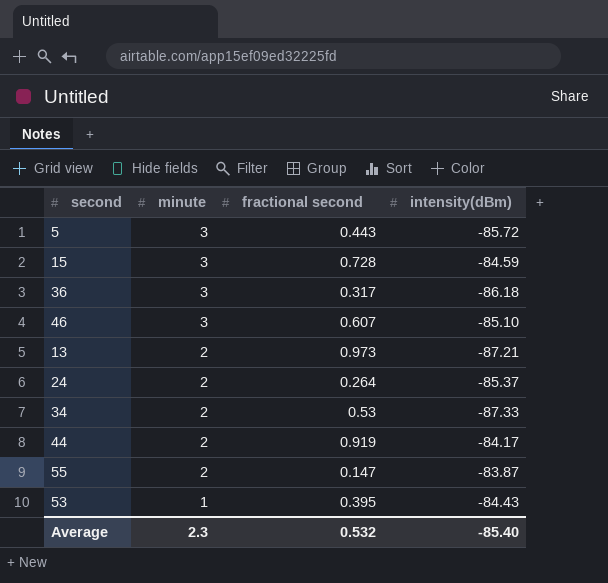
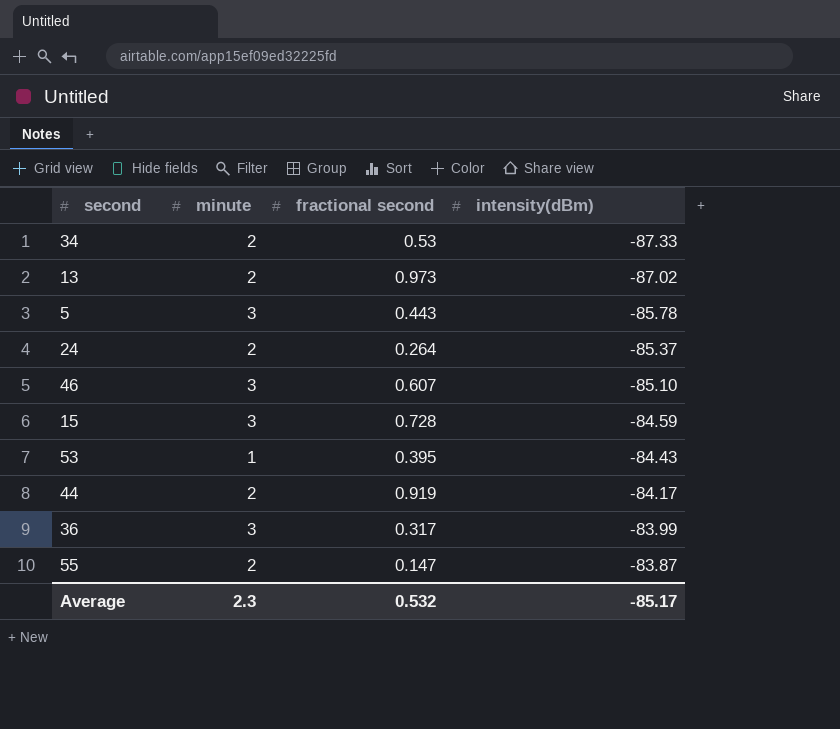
row order: minute descending -> intensity(dBm) ascending
13 | intensity(dBm): -87.21 -> -87.02
5 | intensity(dBm): -85.72 -> -85.78
36 | intensity(dBm): -86.18 -> -83.99
Average | intensity(dBm): -85.40 -> -85.17

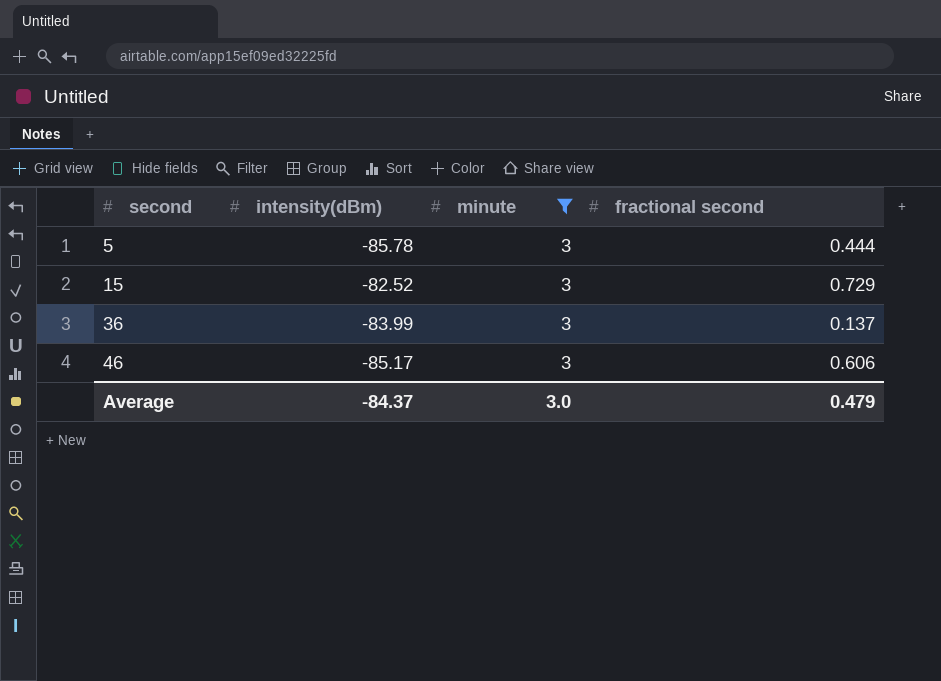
filter: none -> minute = 3
row order: intensity(dBm) ascending -> second ascending
column intensity(dBm) | position: 4 -> 2
5 | fractional second: 0.443 -> 0.444
15 | intensity(dBm): -84.59 -> -82.52
15 | fractional second: 0.728 -> 0.729
36 | fractional second: 0.317 -> 0.137
46 | intensity(dBm): -85.10 -> -85.17
46 | fractional second: 0.607 -> 0.606
Average | intensity(dBm): -85.17 -> -84.37
Average | minute: 2.3 -> 3.0
Average | fractional second: 0.532 -> 0.479

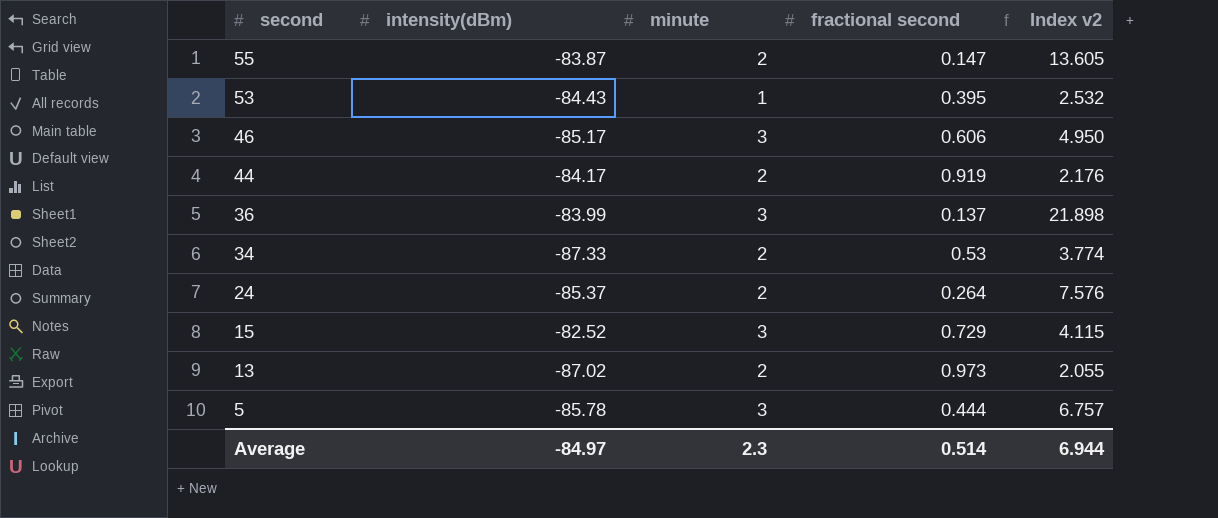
filter: minute = 3 -> none
row order: second ascending -> second descending
column Index v2 | formula: none -> [minute] / [fractional second]
Average | intensity(dBm): -84.37 -> -84.97
Average | minute: 3.0 -> 2.3
Average | fractional second: 0.479 -> 0.514

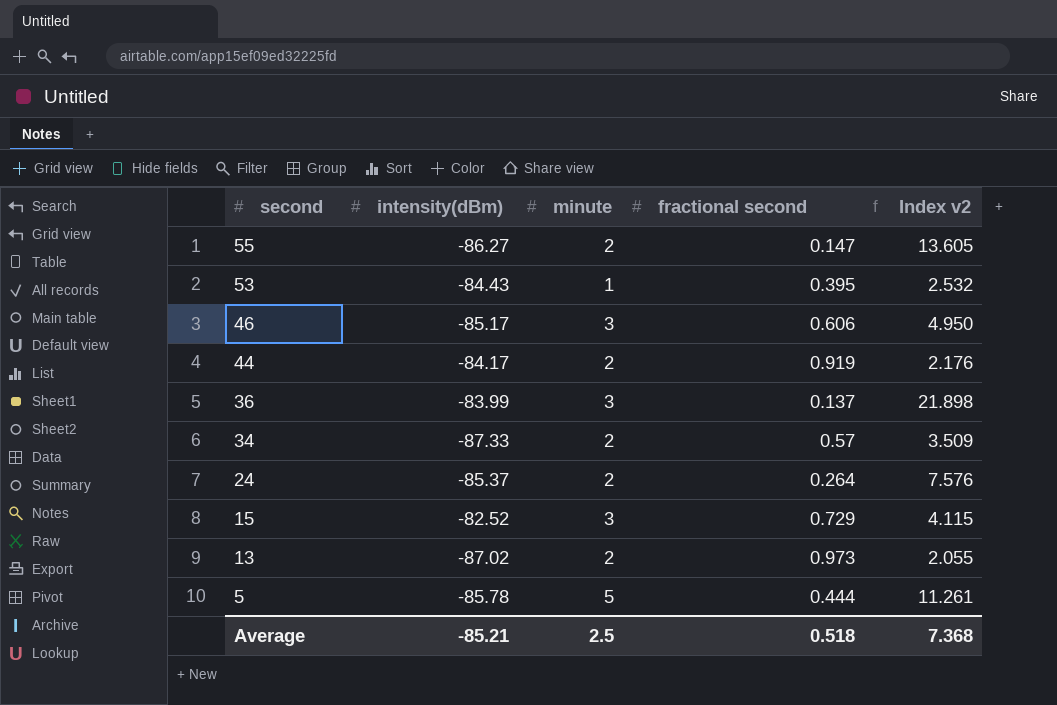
55 | intensity(dBm): -83.87 -> -86.27
34 | fractional second: 0.53 -> 0.57
34 | Index v2: 3.774 -> 3.509
5 | minute: 3 -> 5
5 | Index v2: 6.757 -> 11.261
Average | intensity(dBm): -84.97 -> -85.21
Average | minute: 2.3 -> 2.5
Average | fractional second: 0.514 -> 0.518
Average | Index v2: 6.944 -> 7.368

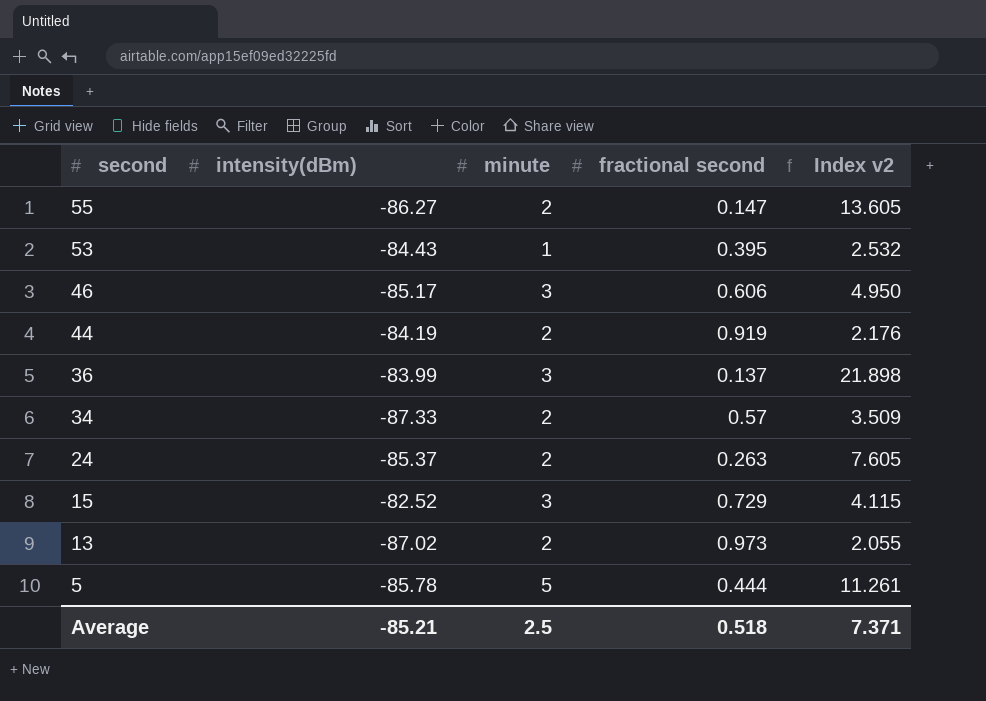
44 | intensity(dBm): -84.17 -> -84.19
24 | fractional second: 0.264 -> 0.263
24 | Index v2: 7.576 -> 7.605
Average | Index v2: 7.368 -> 7.371

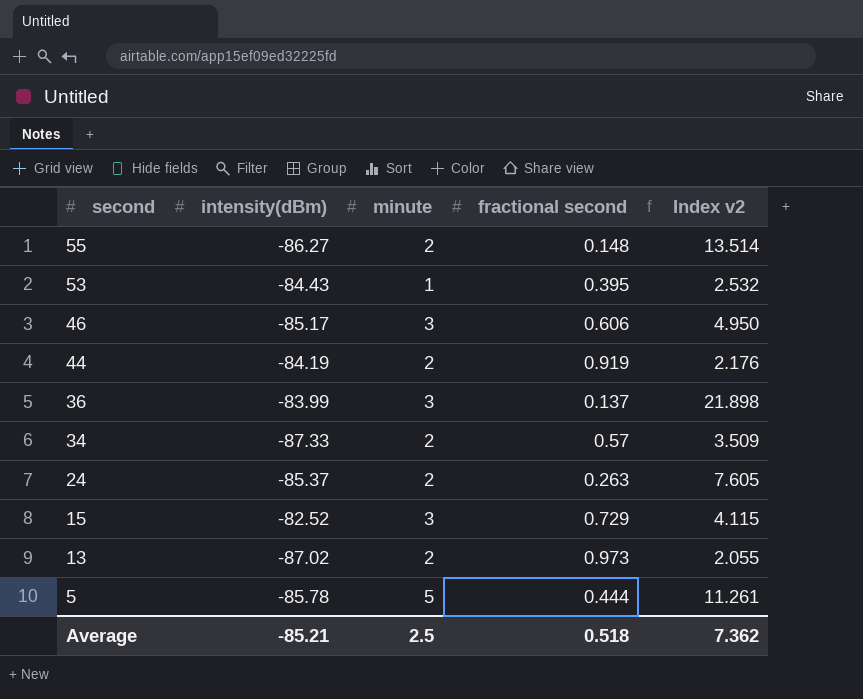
55 | fractional second: 0.147 -> 0.148
55 | Index v2: 13.605 -> 13.514
Average | Index v2: 7.371 -> 7.362

